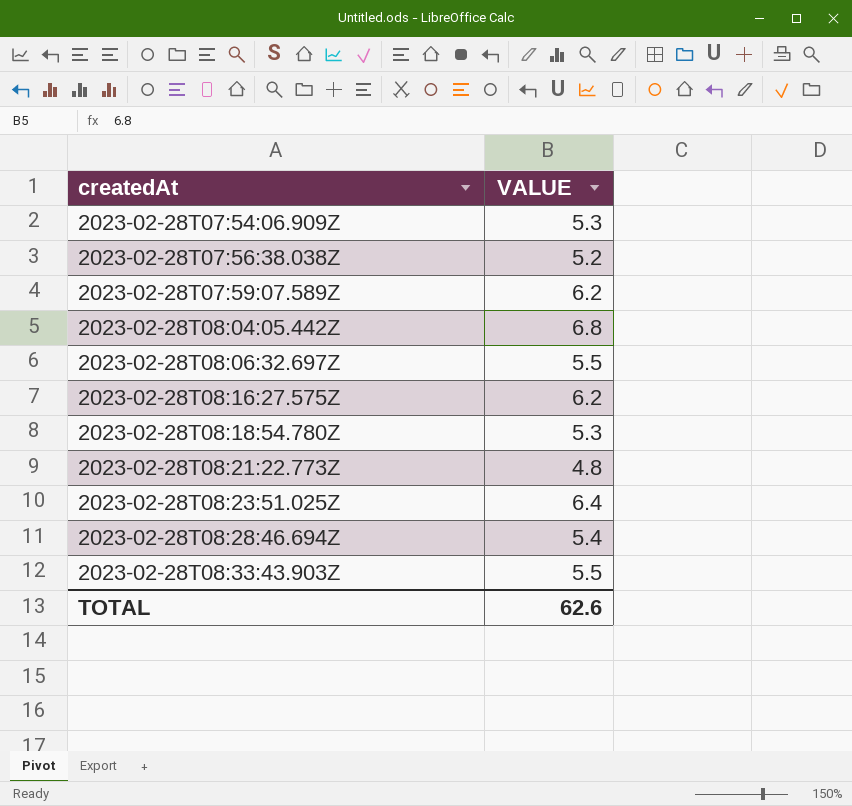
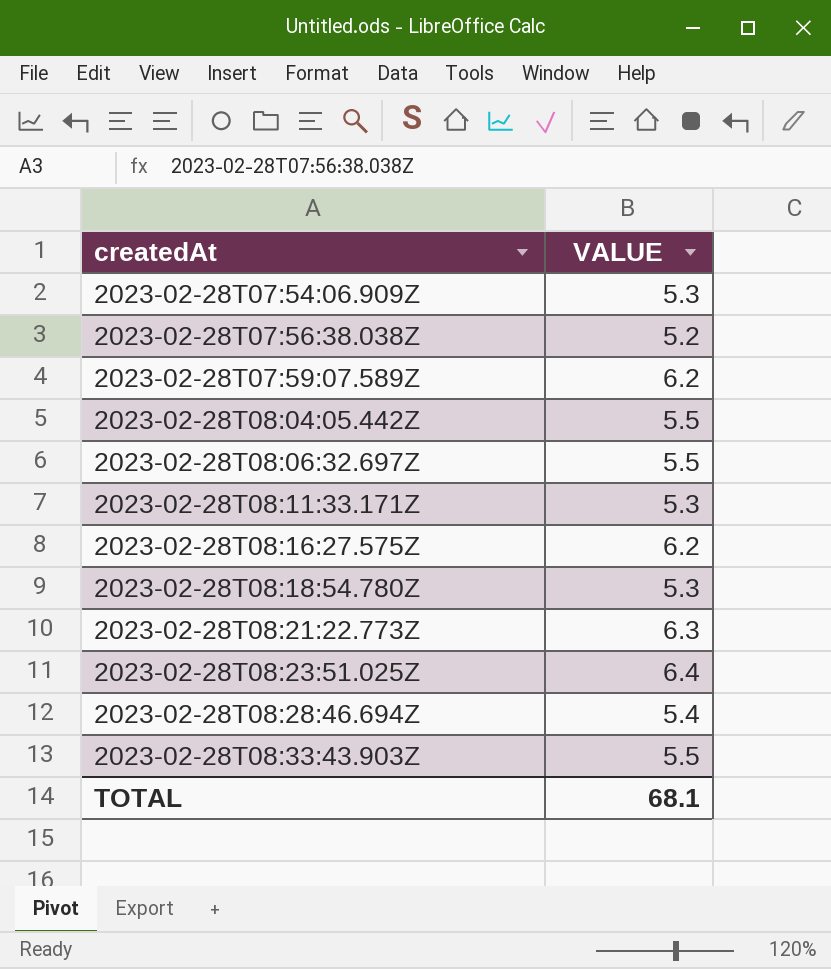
2023-02-28T08:04:05.442Z | VALUE: 6.8 -> 5.5
row 2023-02-28T08:11:33.171Z: none -> 5.3
2023-02-28T08:21:22.773Z | VALUE: 4.8 -> 6.3
TOTAL | VALUE: 62.6 -> 68.1

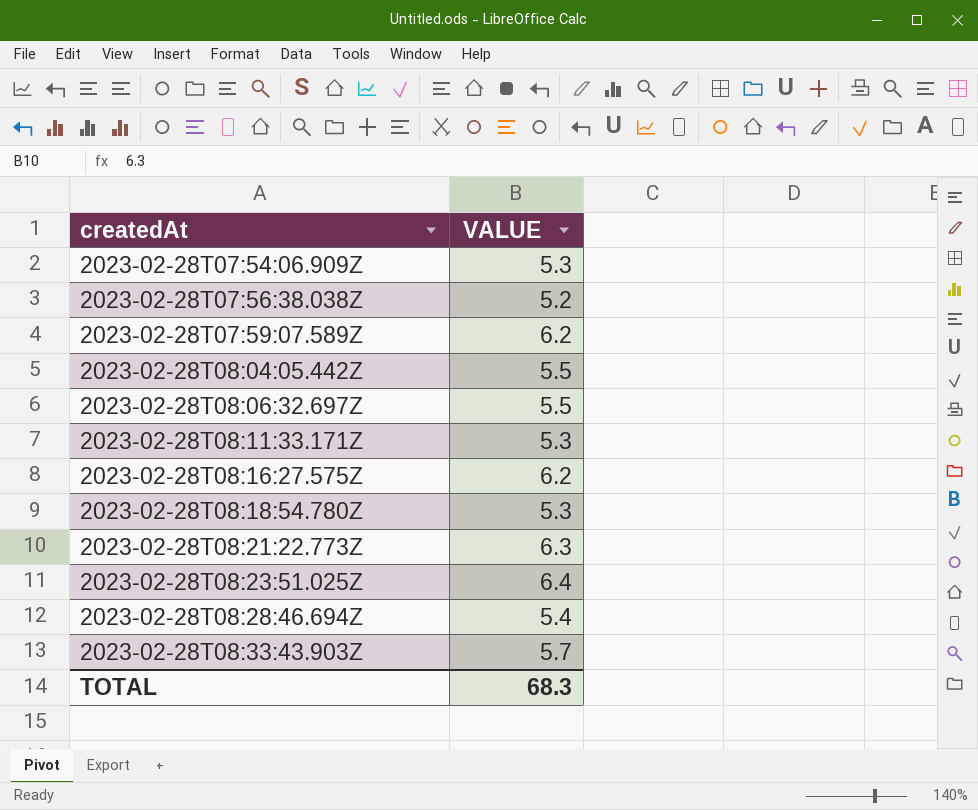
2023-02-28T08:33:43.903Z | VALUE: 5.5 -> 5.7
TOTAL | VALUE: 68.1 -> 68.3

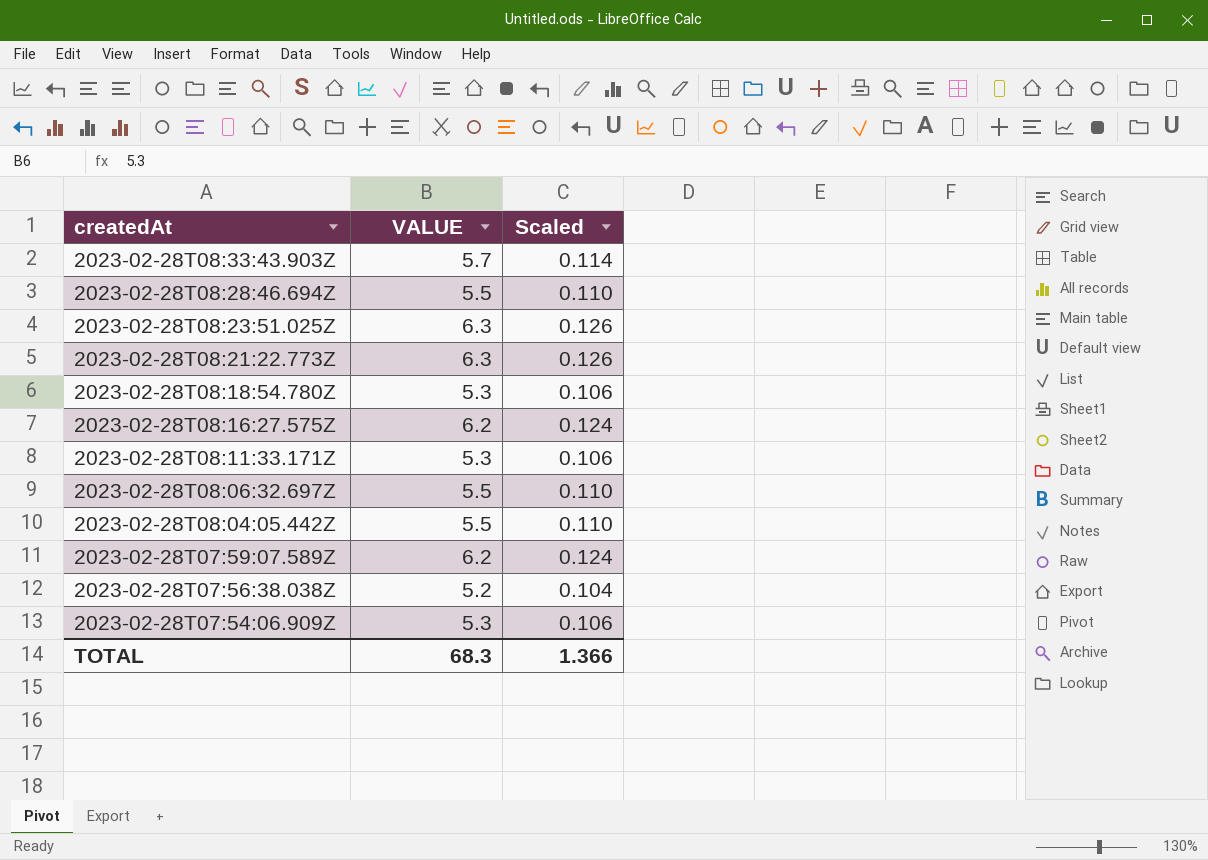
row order: createdAt ascending -> createdAt descending
column Scaled | formula: none -> [VALUE] * 0.02
2023-02-28T08:28:46.694Z | VALUE: 5.4 -> 5.5
2023-02-28T08:23:51.025Z | VALUE: 6.4 -> 6.3

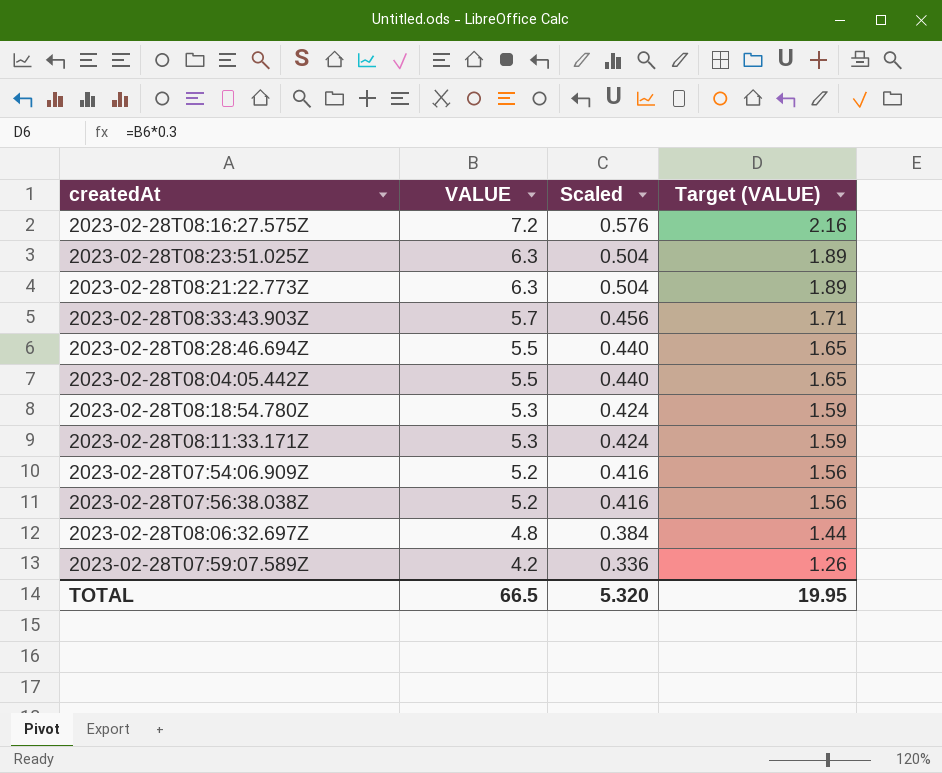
row order: createdAt descending -> VALUE descending
column Scaled | formula: [VALUE] * 0.02 -> [VALUE] * 0.08
column Target (VALUE) | formula: none -> [VALUE] * 0.3
2023-02-28T08:16:27.575Z | VALUE: 6.2 -> 7.2
2023-02-28T07:54:06.909Z | VALUE: 5.3 -> 5.2
2023-02-28T08:06:32.697Z | VALUE: 5.5 -> 4.8
2023-02-28T07:59:07.589Z | VALUE: 6.2 -> 4.2
TOTAL | VALUE: 68.3 -> 66.5
TOTAL | Scaled: 1.366 -> 5.320

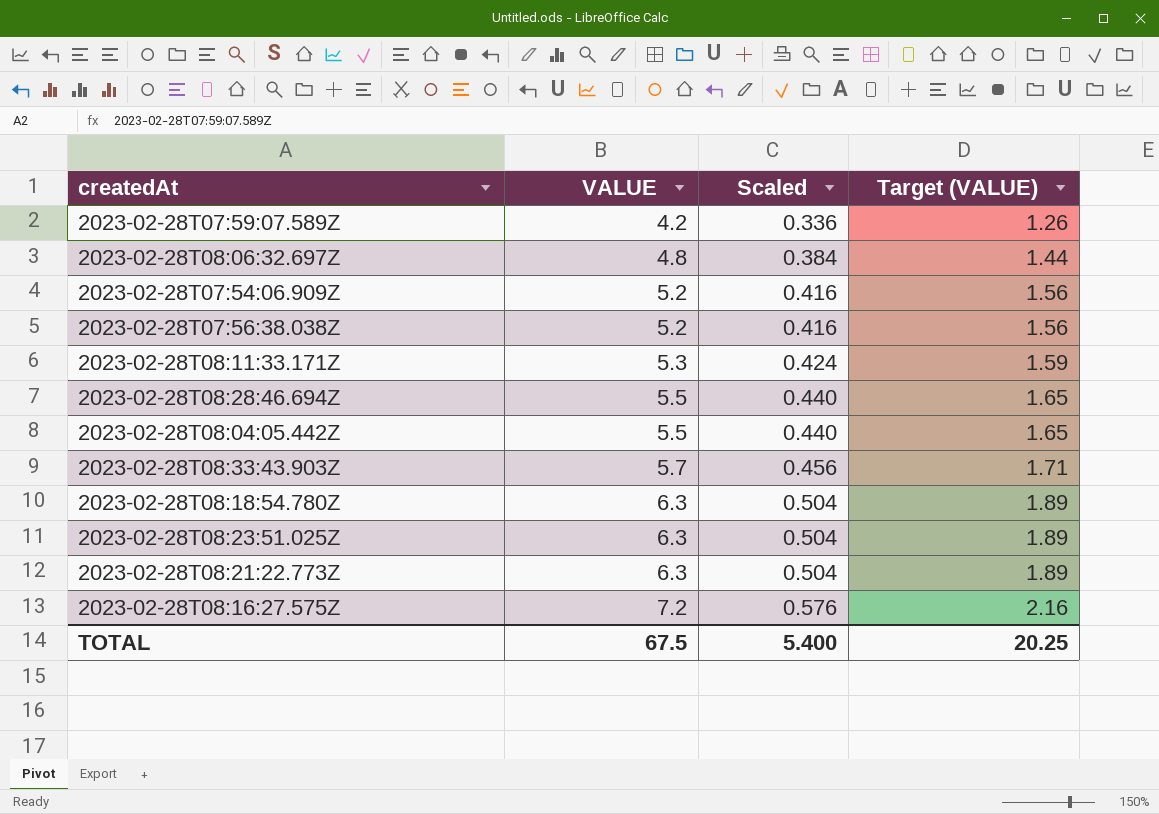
row order: VALUE descending -> VALUE ascending
2023-02-28T08:18:54.780Z | VALUE: 5.3 -> 6.3
2023-02-28T08:18:54.780Z | Scaled: 0.424 -> 0.504
2023-02-28T08:18:54.780Z | Target (VALUE): 1.59 -> 1.89
TOTAL | VALUE: 66.5 -> 67.5
TOTAL | Scaled: 5.320 -> 5.400
TOTAL | Target (VALUE): 19.95 -> 20.25

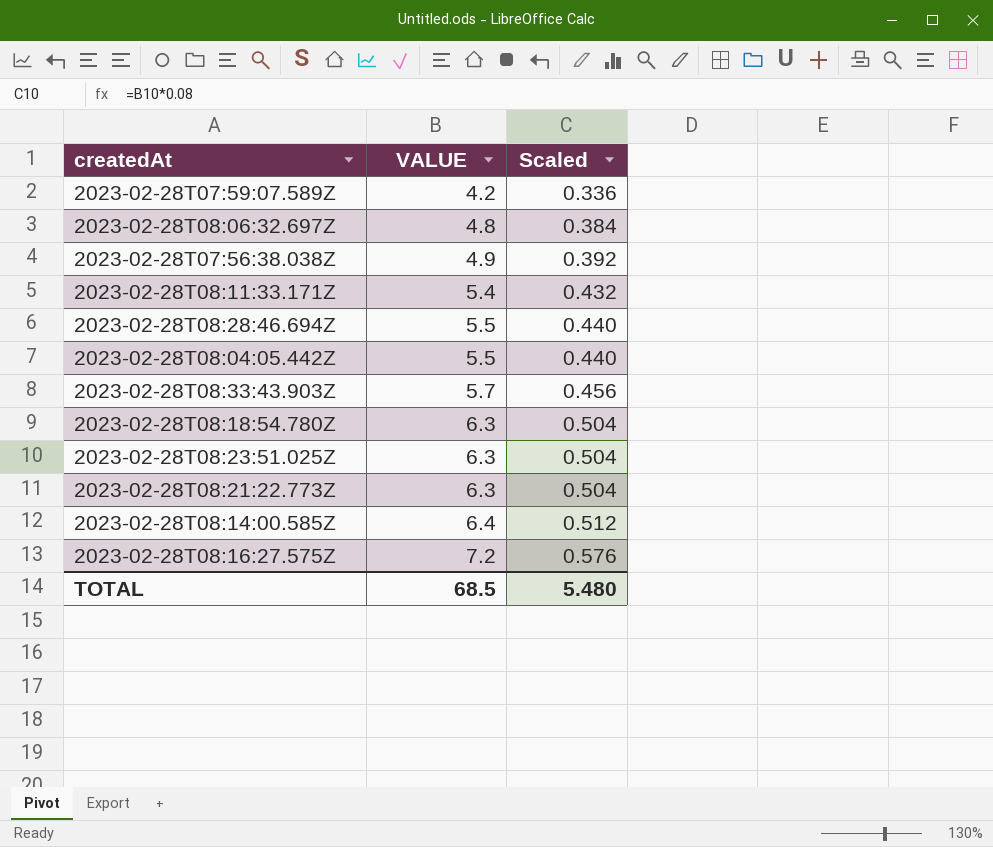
column Target (VALUE) | formula: [VALUE] * 0.3 -> none
row 2023-02-28T07:54:06.909Z: 5.2 | 0.416 | 1.56 -> none
2023-02-28T07:56:38.038Z | VALUE: 5.2 -> 4.9
2023-02-28T07:56:38.038Z | Scaled: 0.416 -> 0.392
2023-02-28T08:11:33.171Z | VALUE: 5.3 -> 5.4
2023-02-28T08:11:33.171Z | Scaled: 0.424 -> 0.432
row 2023-02-28T08:14:00.585Z: none -> 6.4 | 0.512
TOTAL | VALUE: 67.5 -> 68.5
TOTAL | Scaled: 5.400 -> 5.480

